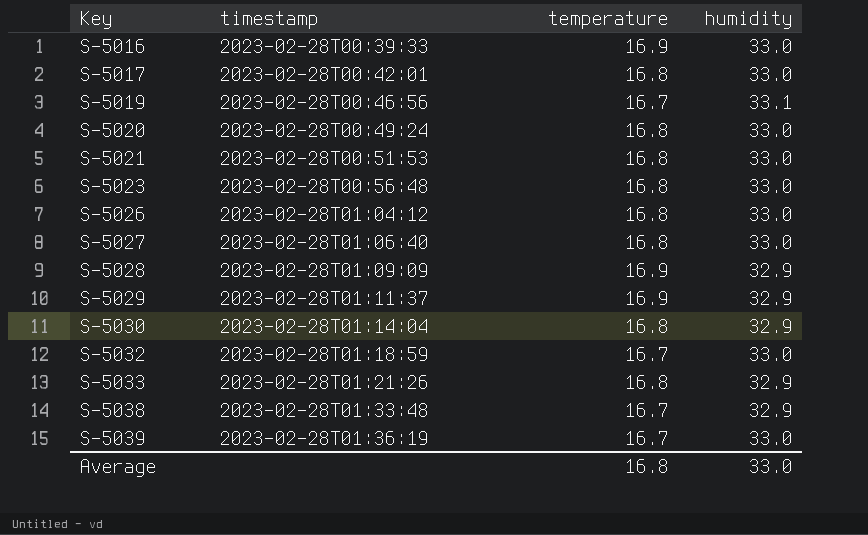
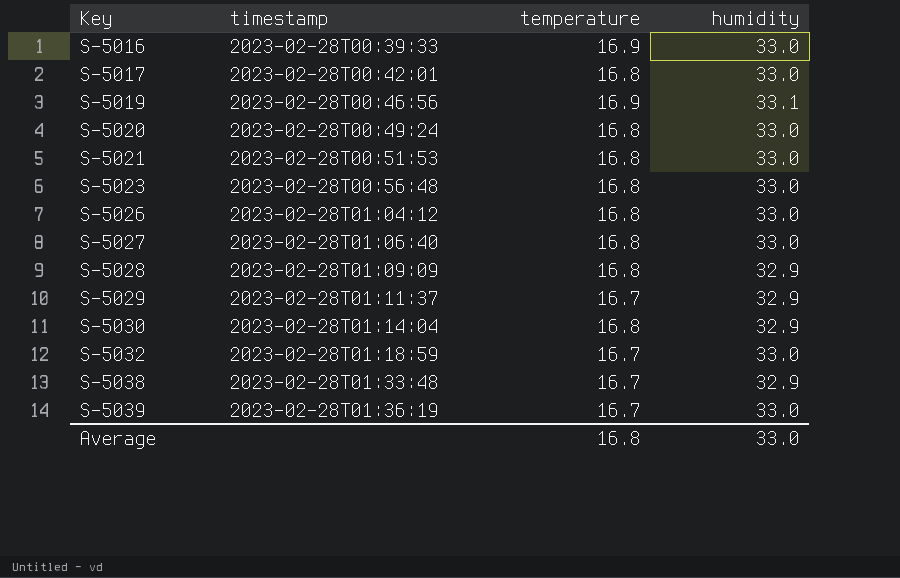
row S-5033: 2023-02-28T01:21:26 | 16.8 | 32.9 -> none
S-5019 | temperature: 16.7 -> 16.9
S-5028 | temperature: 16.9 -> 16.8
S-5029 | temperature: 16.9 -> 16.7

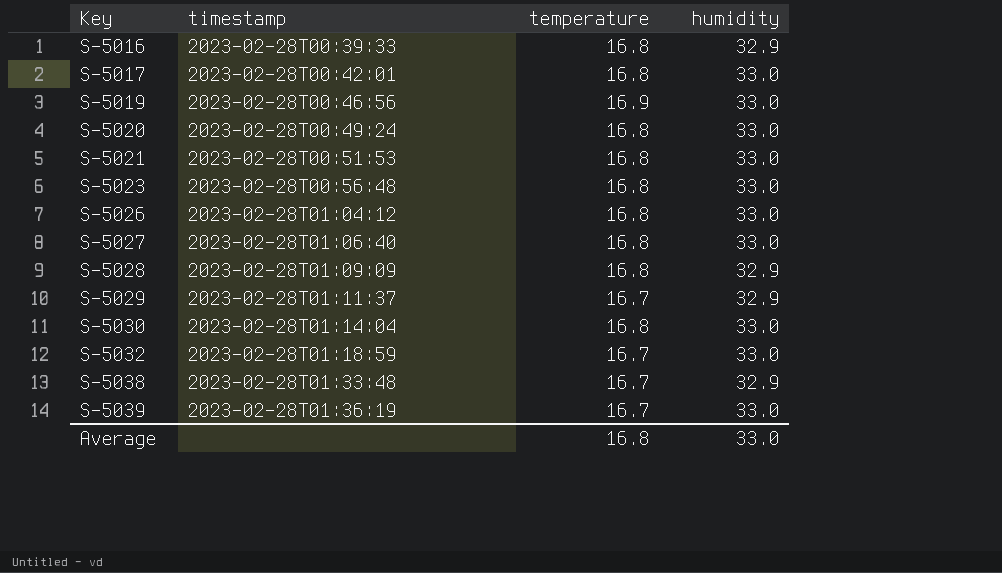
S-5016 | temperature: 16.9 -> 16.8
S-5016 | humidity: 33.0 -> 32.9
S-5019 | humidity: 33.1 -> 33.0
S-5030 | humidity: 32.9 -> 33.0

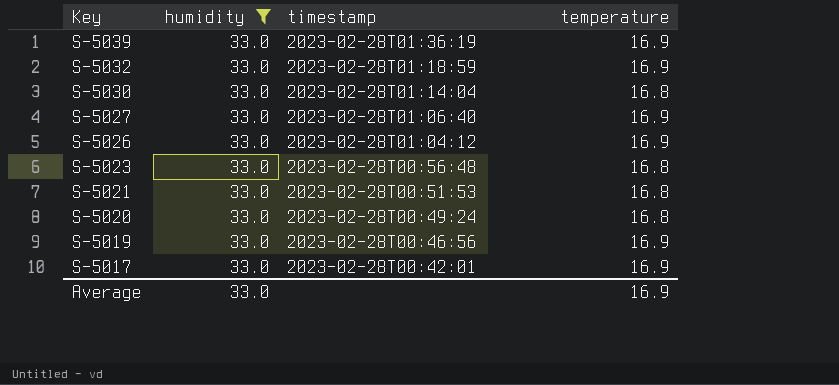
filter: none -> humidity = 33.0
row order: Key ascending -> Key descending
column humidity | position: 4 -> 2
S-5039 | temperature: 16.7 -> 16.9
S-5032 | temperature: 16.7 -> 16.9
S-5027 | temperature: 16.8 -> 16.9
S-5026 | temperature: 16.8 -> 16.9
S-5017 | temperature: 16.8 -> 16.9
Average | temperature: 16.8 -> 16.9

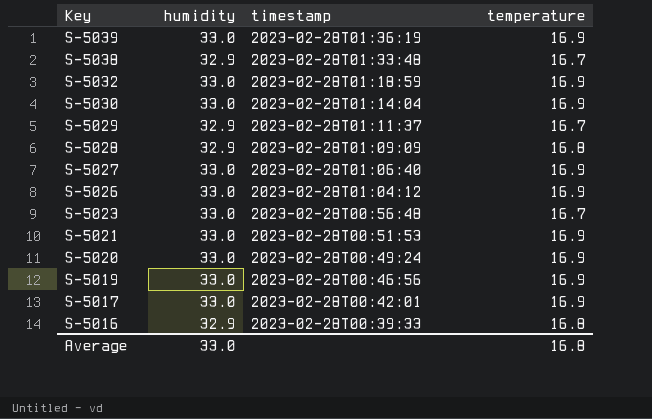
filter: humidity = 33.0 -> none
S-5030 | temperature: 16.8 -> 16.9
S-5023 | temperature: 16.8 -> 16.7
S-5021 | temperature: 16.8 -> 16.9
S-5020 | temperature: 16.8 -> 16.9
Average | temperature: 16.9 -> 16.8

